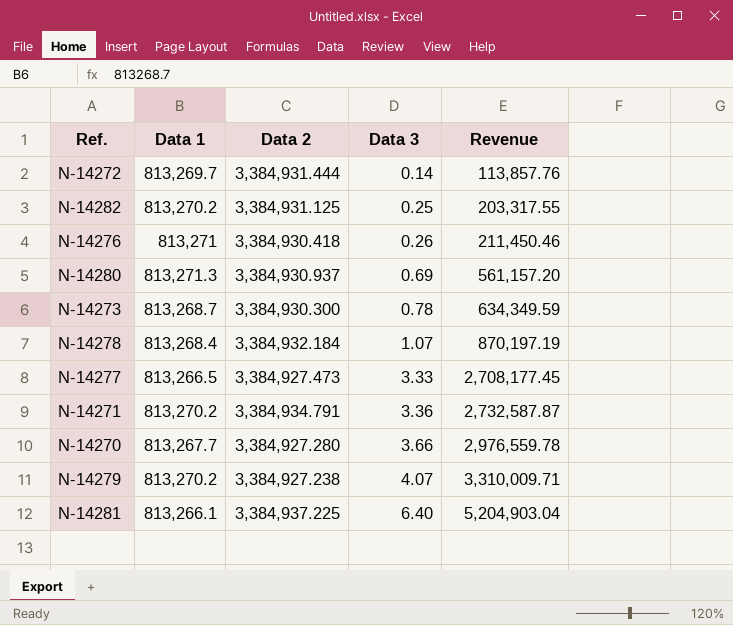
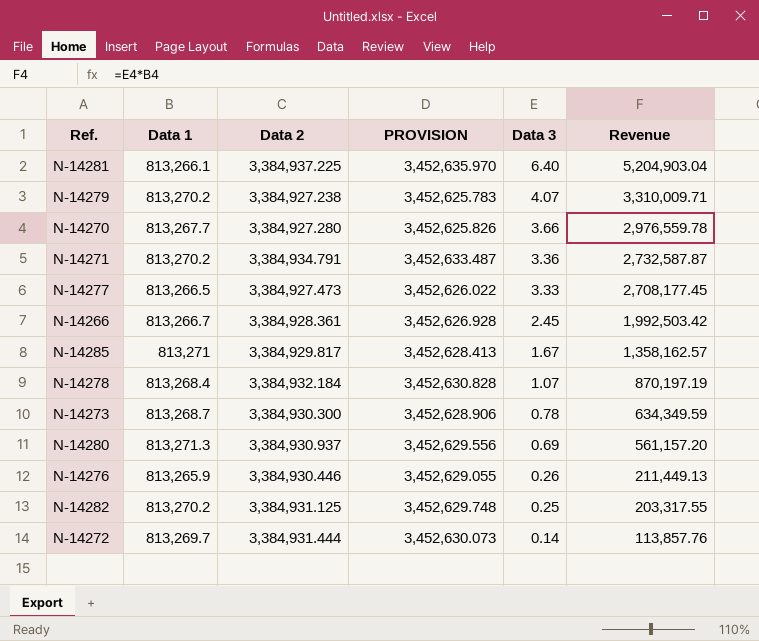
row order: Data 3 ascending -> Data 3 descending
column PROVISION | formula: none -> [Data 2] * 1.02
row N-14266: none -> 813,266.7 | 3,384,928.361 | 3,452,626.928 | 2.45 | 1,992,503.42
row N-14285: none -> 813,271 | 3,384,929.817 | 3,452,628.413 | 1.67 | 1,358,162.57
N-14276 | Data 1: 813,271 -> 813,265.9
N-14276 | Data 2: 3,384,930.418 -> 3,384,930.446
N-14276 | Revenue: 211,450.46 -> 211,449.13

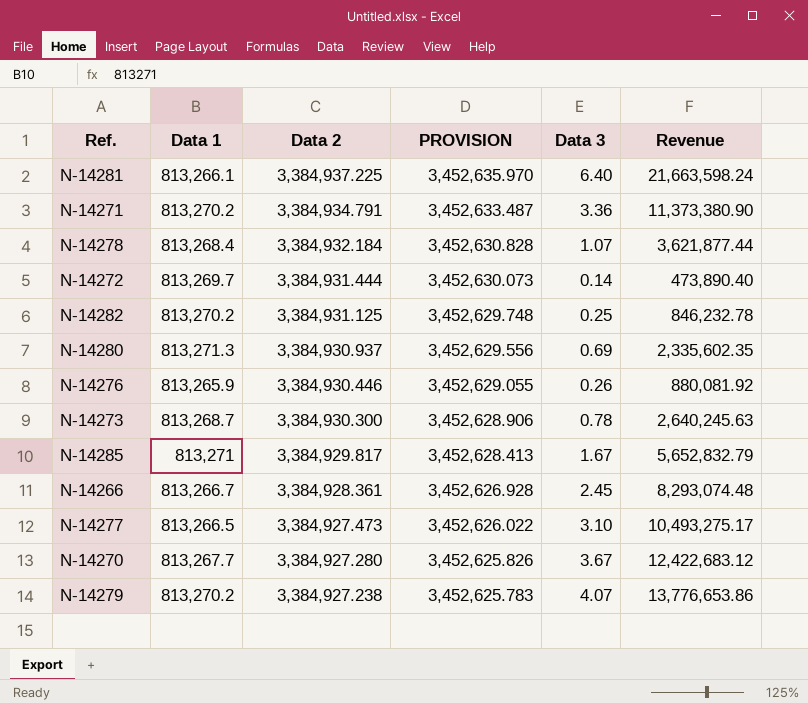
row order: Data 3 descending -> Data 2 descending
column Revenue | formula: [Data 1] * [Data 3] -> [Data 2] * [Data 3]
N-14277 | Data 3: 3.33 -> 3.10
N-14270 | Data 3: 3.66 -> 3.67

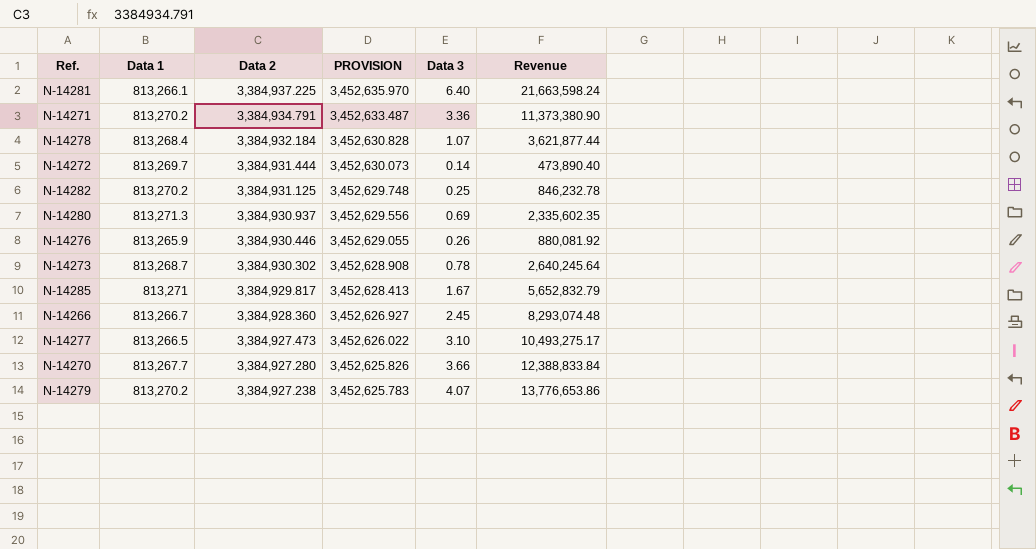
N-14273 | Data 2: 3,384,930.300 -> 3,384,930.302
N-14273 | PROVISION: 3,452,628.906 -> 3,452,628.908
N-14273 | Revenue: 2,640,245.63 -> 2,640,245.64
N-14266 | Data 2: 3,384,928.361 -> 3,384,928.360
N-14266 | PROVISION: 3,452,626.928 -> 3,452,626.927
N-14270 | Data 3: 3.67 -> 3.66
N-14270 | Revenue: 12,422,683.12 -> 12,388,833.84

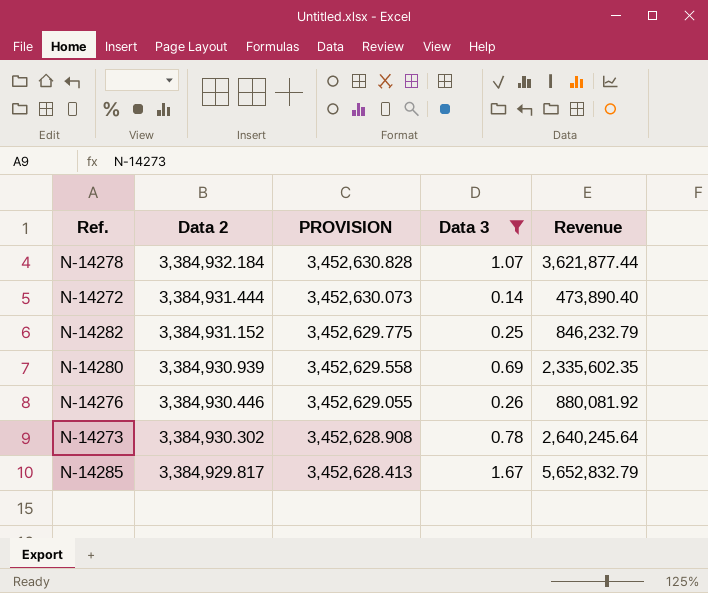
filter: none -> Data 3 <= 1.67
column Data 1 | position: 2 -> none
N-14282 | Data 2: 3,384,931.125 -> 3,384,931.152
N-14282 | PROVISION: 3,452,629.748 -> 3,452,629.775
N-14282 | Revenue: 846,232.78 -> 846,232.79
N-14280 | Data 2: 3,384,930.937 -> 3,384,930.939
N-14280 | PROVISION: 3,452,629.556 -> 3,452,629.558

